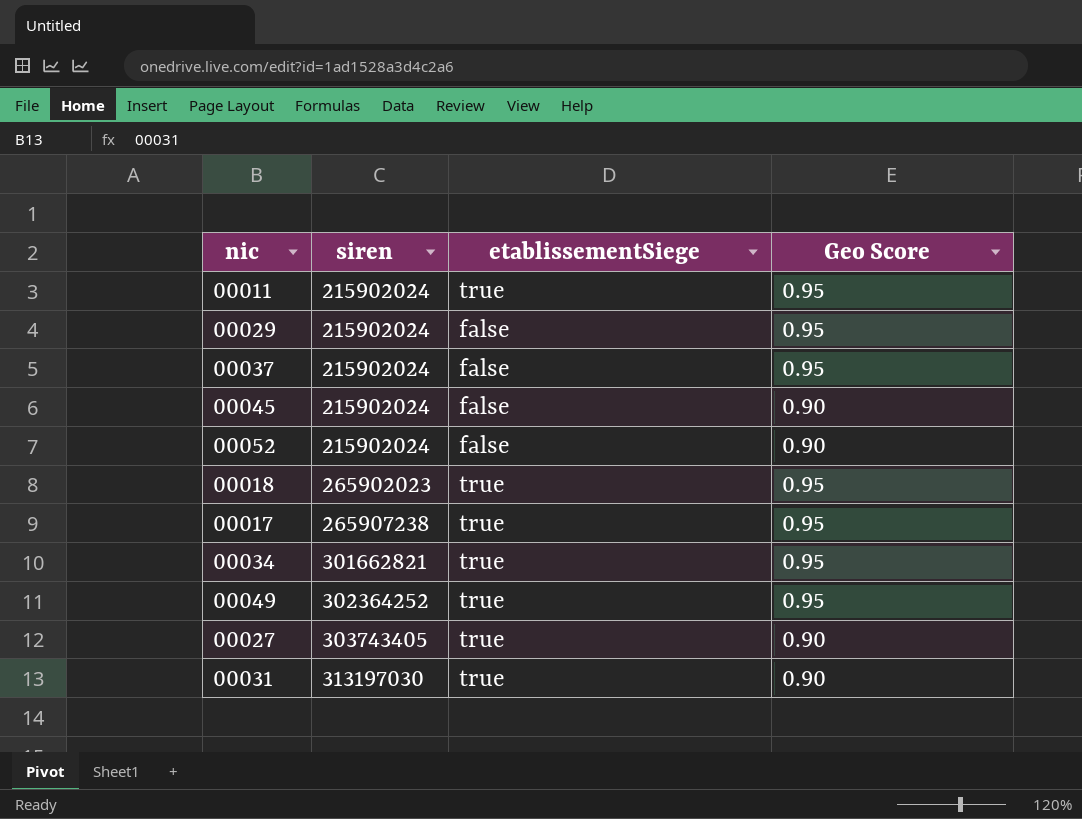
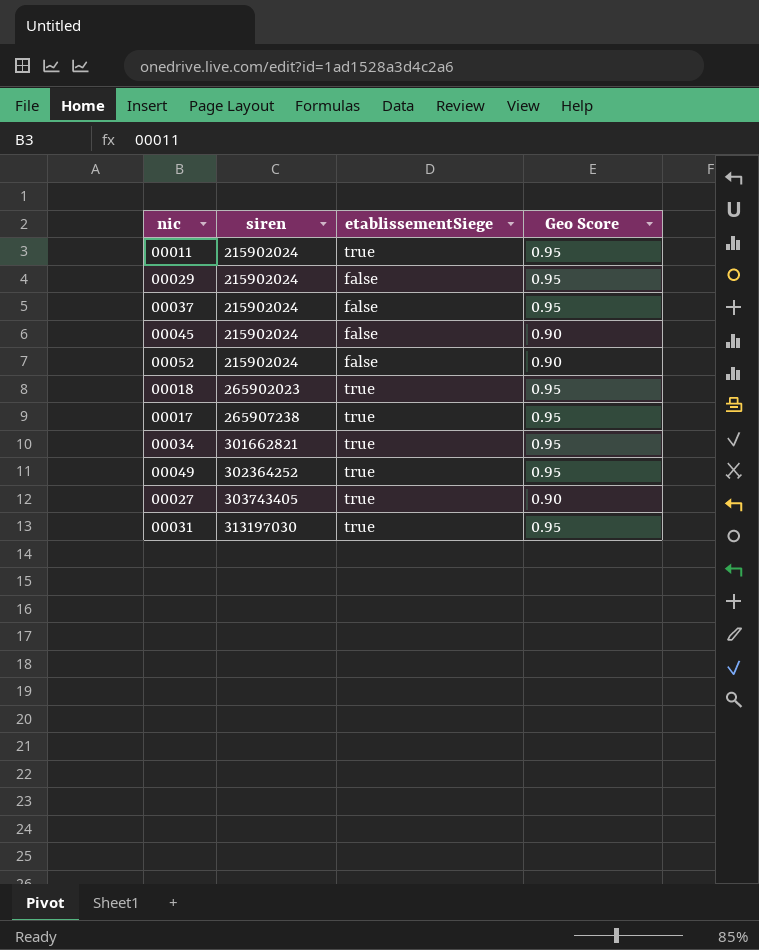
00031 | Geo Score: 0.90 -> 0.95

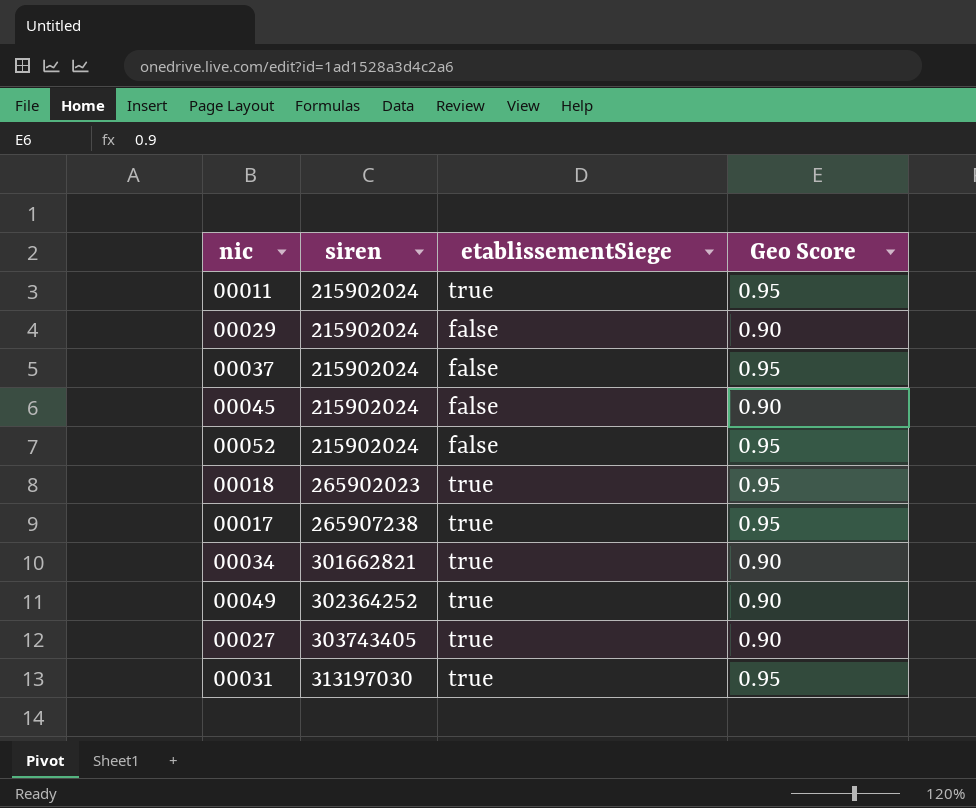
00029 | Geo Score: 0.95 -> 0.90
00052 | Geo Score: 0.90 -> 0.95
00034 | Geo Score: 0.95 -> 0.90
00049 | Geo Score: 0.95 -> 0.90

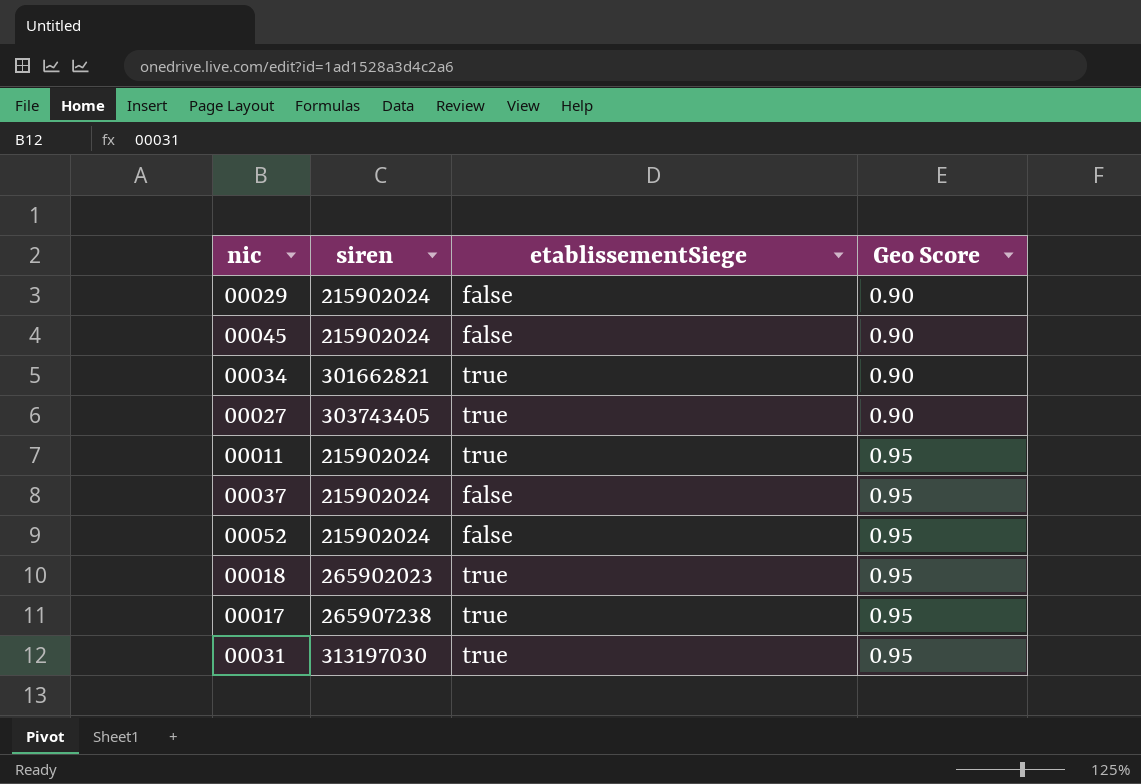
row order: siren ascending -> Geo Score ascending
row 00049: 302364252 | true | 0.90 -> none

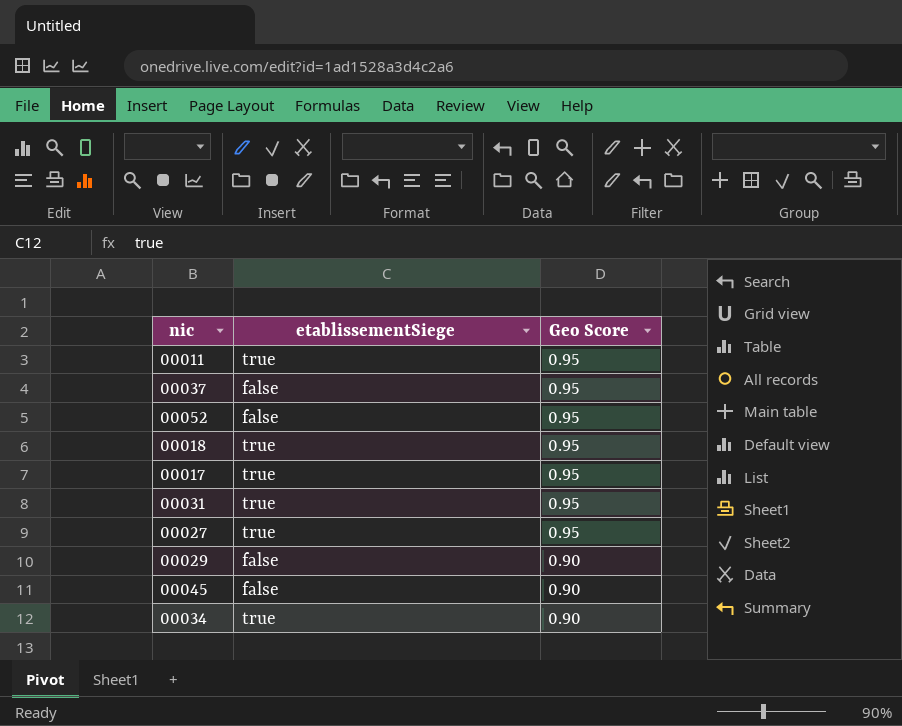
row order: Geo Score ascending -> Geo Score descending
column siren | position: 2 -> none
00027 | Geo Score: 0.90 -> 0.95

